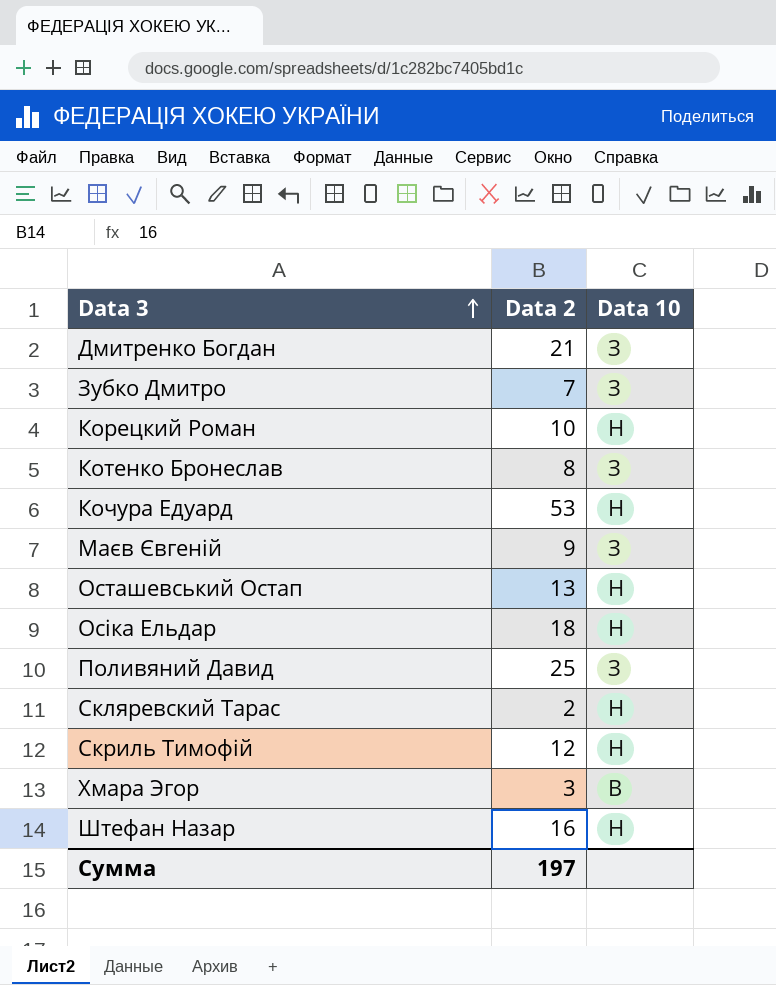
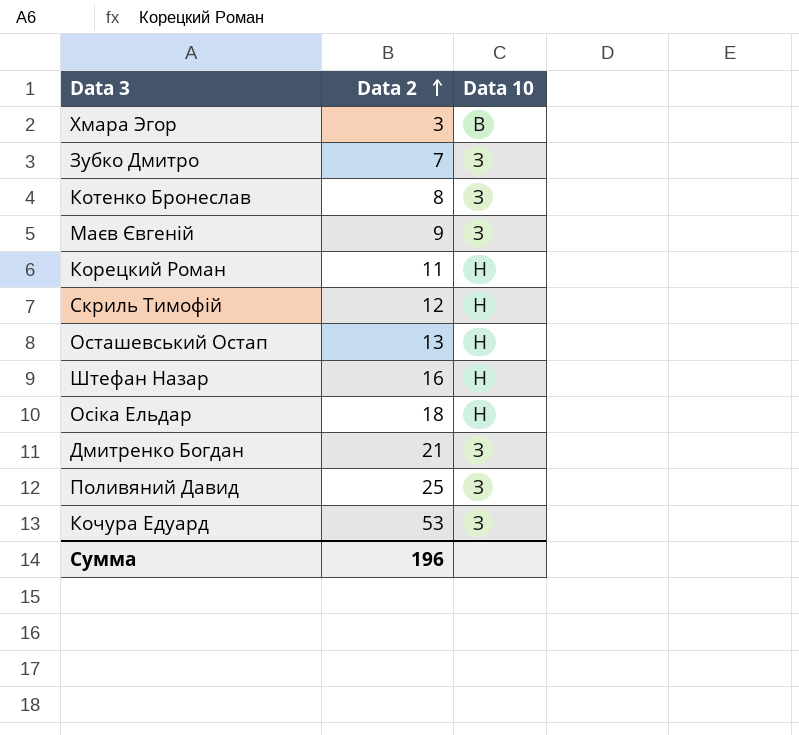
row order: Data 3 ascending -> Data 2 ascending
row Скляревский Тарас: 2 | Н -> none
Корецкий Роман | Data 2: 10 -> 11
Кочура Едуард | Data 10: Н -> З
Сумма | Data 2: 197 -> 196

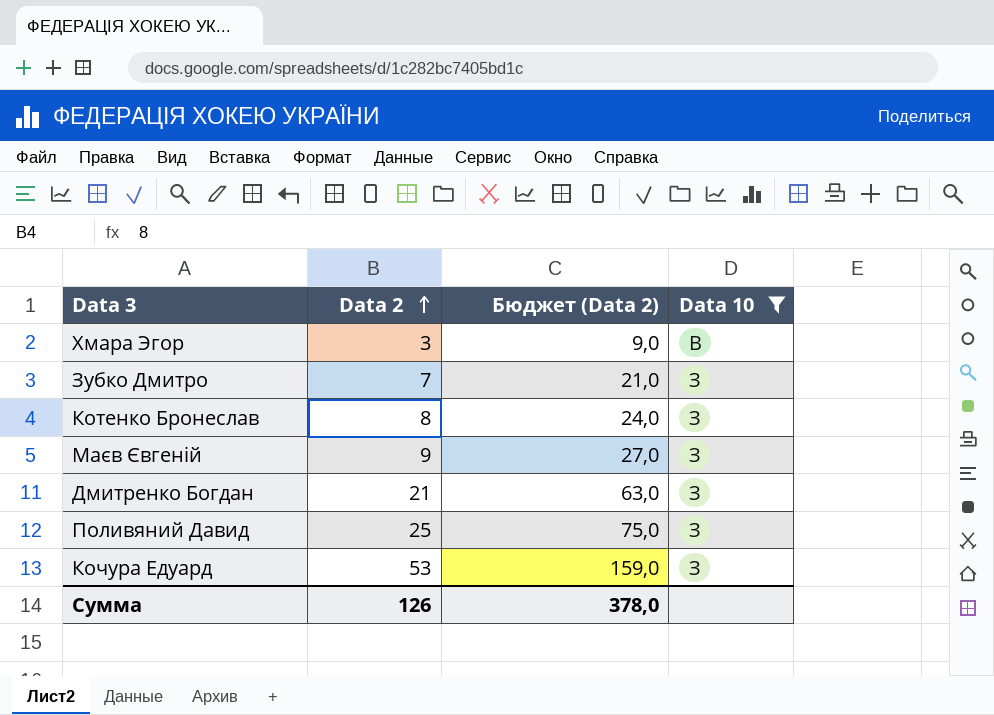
filter: none -> Data 10 != Н
column Бюджет (Data 2) | formula: none -> [Data 2] * 3
Сумма | Data 2: 196 -> 126

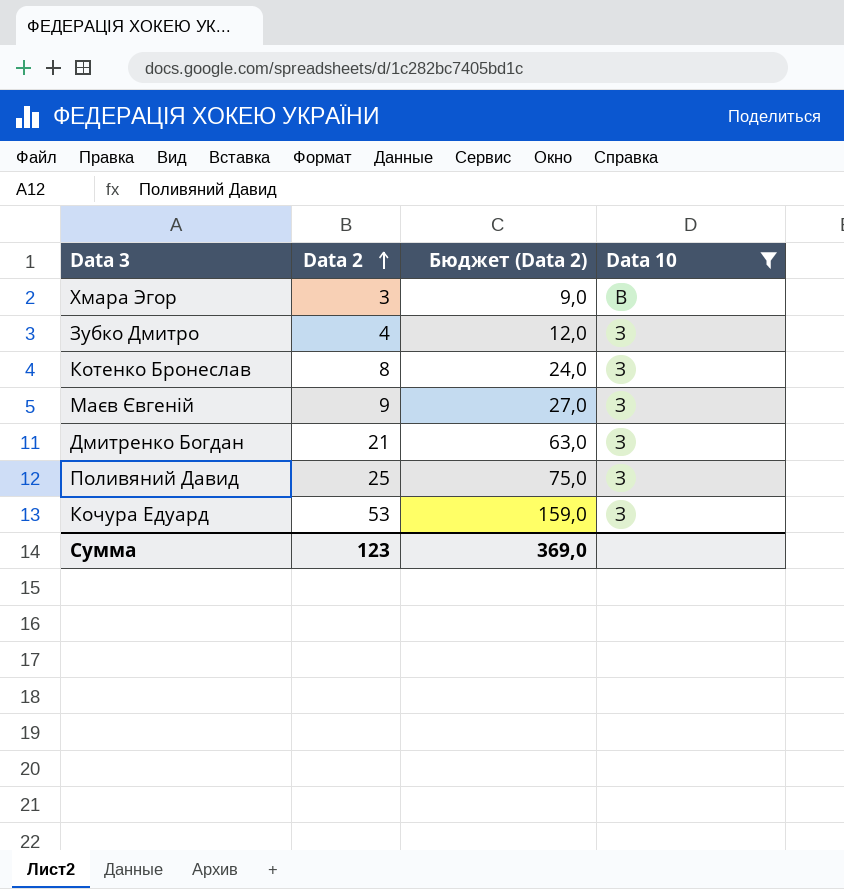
Зубко Дмитро | Data 2: 7 -> 4
Зубко Дмитро | Бюджет (Data 2): 21,0 -> 12,0
Сумма | Data 2: 126 -> 123
Сумма | Бюджет (Data 2): 378,0 -> 369,0

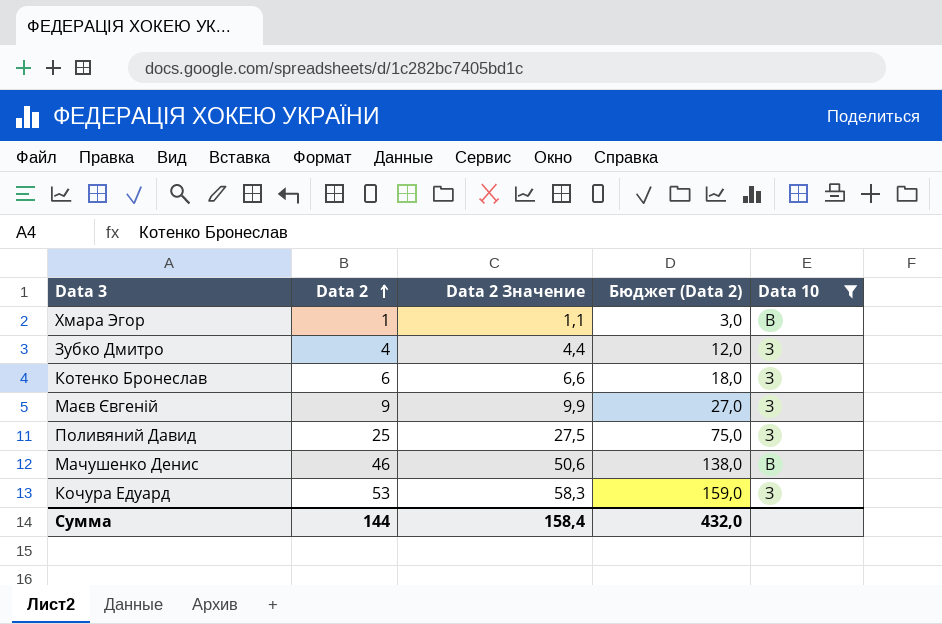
column Data 2 Значение | formula: none -> [Data 2] * 1,1
row Дмитренко Богдан: 21 | 63,0 | З -> none
Хмара Эгор | Data 2: 3 -> 1
Хмара Эгор | Бюджет (Data 2): 9,0 -> 3,0
Котенко Бронеслав | Data 2: 8 -> 6
Котенко Бронеслав | Бюджет (Data 2): 24,0 -> 18,0
row Мачушенко Денис: none -> 46 | 50,6 | 138,0 | В
Сумма | Data 2: 123 -> 144
Сумма | Бюджет (Data 2): 369,0 -> 432,0

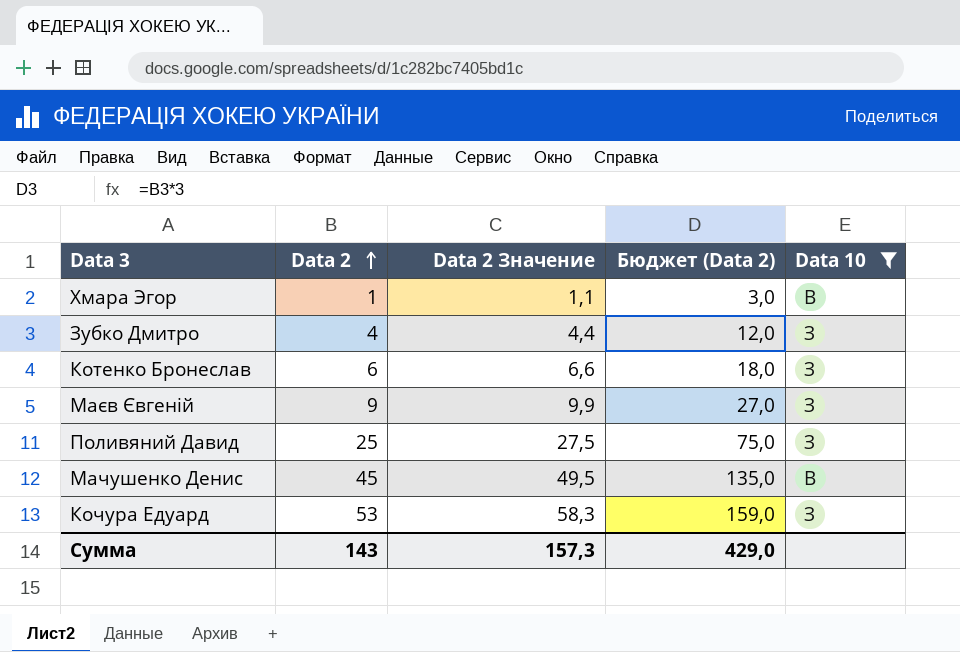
Мачушенко Денис | Data 2: 46 -> 45
Мачушенко Денис | Data 2 Значение: 50,6 -> 49,5
Мачушенко Денис | Бюджет (Data 2): 138,0 -> 135,0
Сумма | Data 2: 144 -> 143
Сумма | Data 2 Значение: 158,4 -> 157,3
Сумма | Бюджет (Data 2): 432,0 -> 429,0

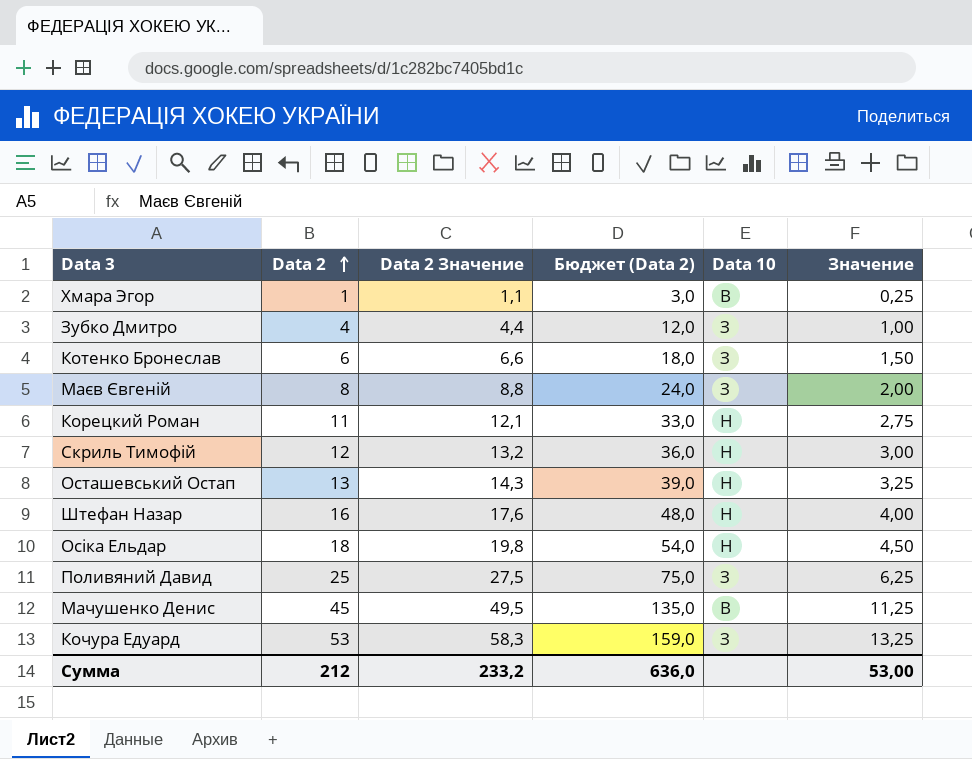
filter: Data 10 != Н -> none
column Значение | formula: none -> [Data 2] * 0,25
Маєв Євгеній | Data 2: 9 -> 8
Маєв Євгеній | Data 2 Значение: 9,9 -> 8,8
Маєв Євгеній | Бюджет (Data 2): 27,0 -> 24,0
Сумма | Data 2: 143 -> 212
Сумма | Data 2 Значение: 157,3 -> 233,2
Сумма | Бюджет (Data 2): 429,0 -> 636,0

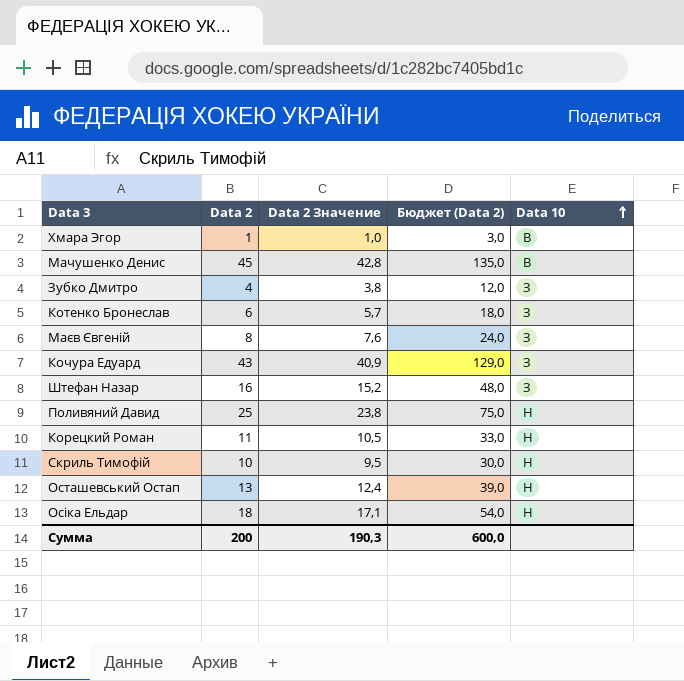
row order: Data 2 ascending -> Data 10 ascending
column Значение | formula: [Data 2] * 0,25 -> none
column Data 2 Значение | formula: [Data 2] * 1,1 -> [Data 2] * 0,95
Кочура Едуард | Data 2: 53 -> 43
Кочура Едуард | Бюджет (Data 2): 159,0 -> 129,0
Штефан Назар | Data 10: Н -> З
Поливяний Давид | Data 10: З -> Н
Скриль Тимофій | Data 2: 12 -> 10
Скриль Тимофій | Бюджет (Data 2): 36,0 -> 30,0
Сумма | Data 2: 212 -> 200
Сумма | Data 2 Значение: 233,2 -> 190,3
Сумма | Бюджет (Data 2): 636,0 -> 600,0

